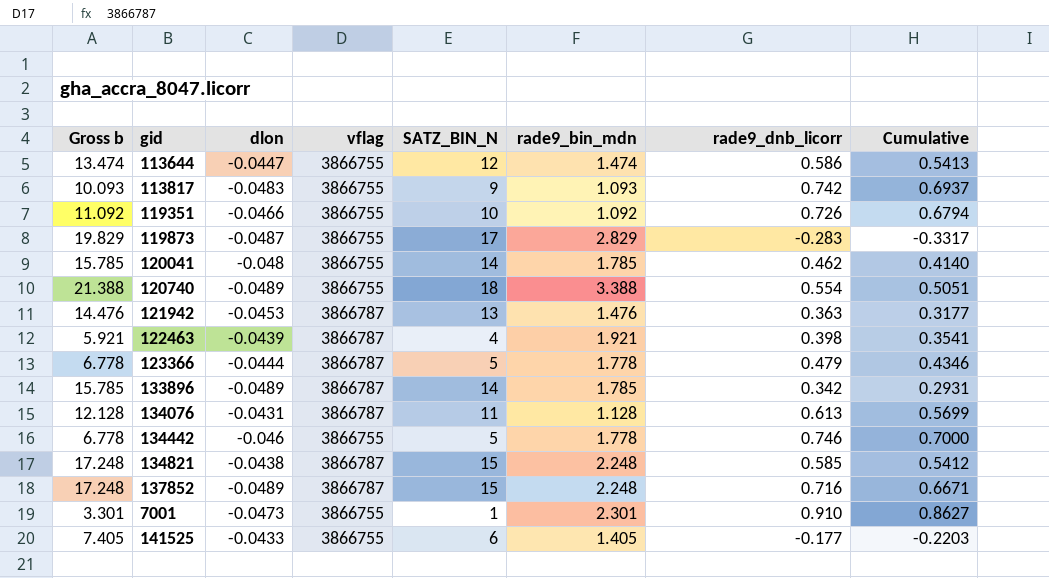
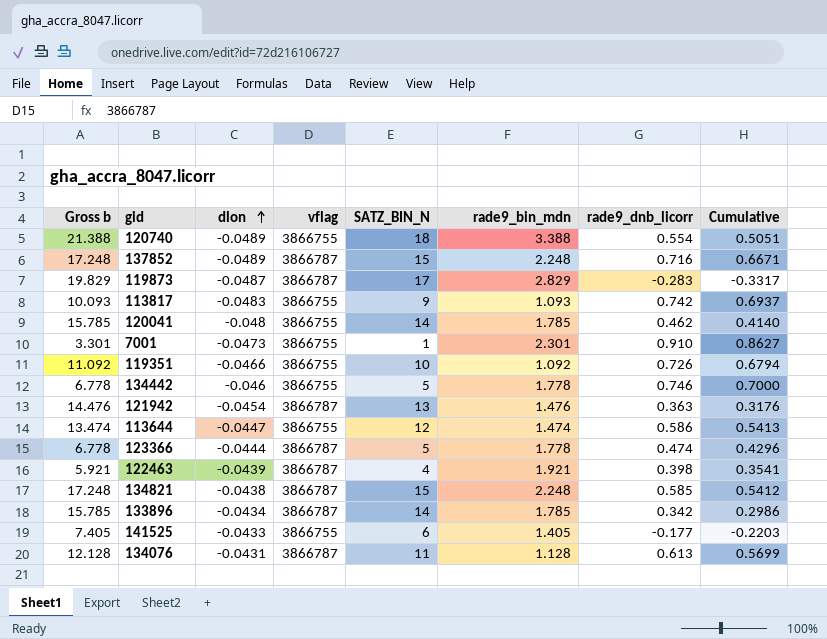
row order: none -> dlon ascending
119873 | vflag: 3866755 -> 3866787
121942 | dlon: -0.0453 -> -0.0454
121942 | Cumulative: 0.3177 -> 0.3176
123366 | rade9_dnb_licorr: 0.479 -> 0.474
123366 | Cumulative: 0.4346 -> 0.4296
133896 | dlon: -0.0489 -> -0.0434
133896 | Cumulative: 0.2931 -> 0.2986

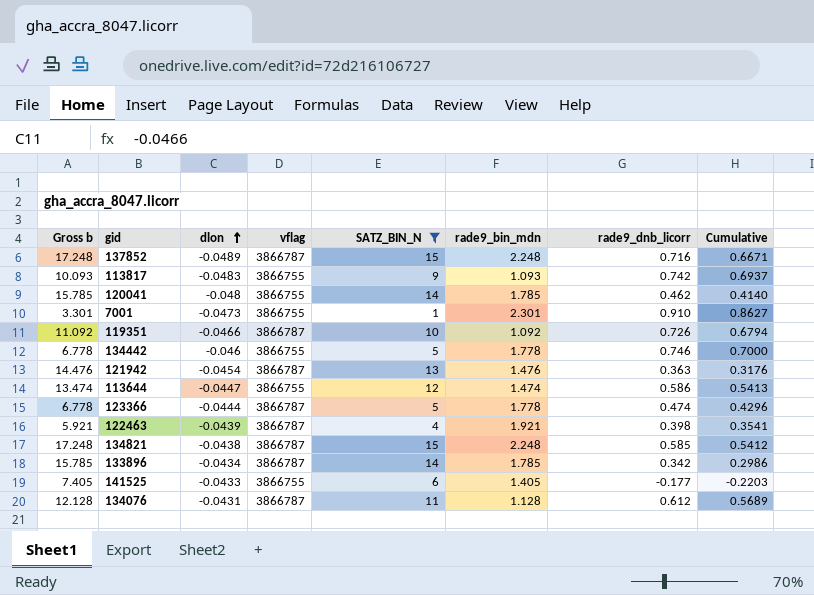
filter: none -> SATZ_BIN_N <= 15
119351 | vflag: 3866755 -> 3866787
134076 | rade9_dnb_licorr: 0.613 -> 0.612
134076 | Cumulative: 0.5699 -> 0.5689

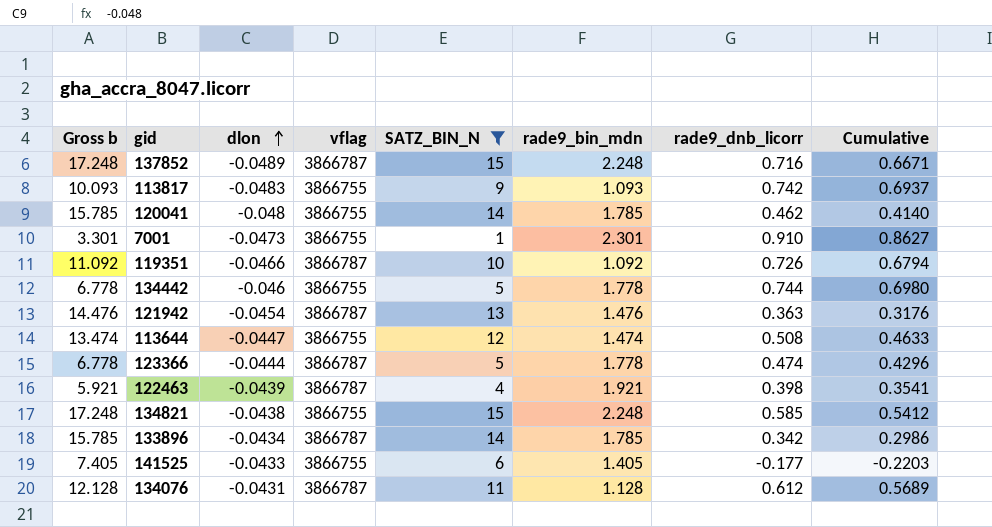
134442 | rade9_dnb_licorr: 0.746 -> 0.744
134442 | Cumulative: 0.7000 -> 0.6980
113644 | rade9_dnb_licorr: 0.586 -> 0.508
113644 | Cumulative: 0.5413 -> 0.4633
134821 | vflag: 3866787 -> 3866755

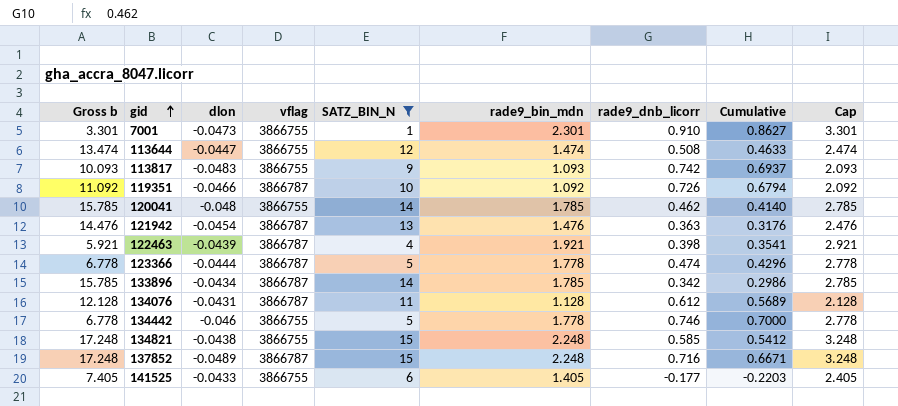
row order: dlon ascending -> gid ascending
column Cap | formula: none -> [rade9_bin_mdn] + 1
134442 | rade9_dnb_licorr: 0.744 -> 0.746
134442 | Cumulative: 0.6980 -> 0.7000

